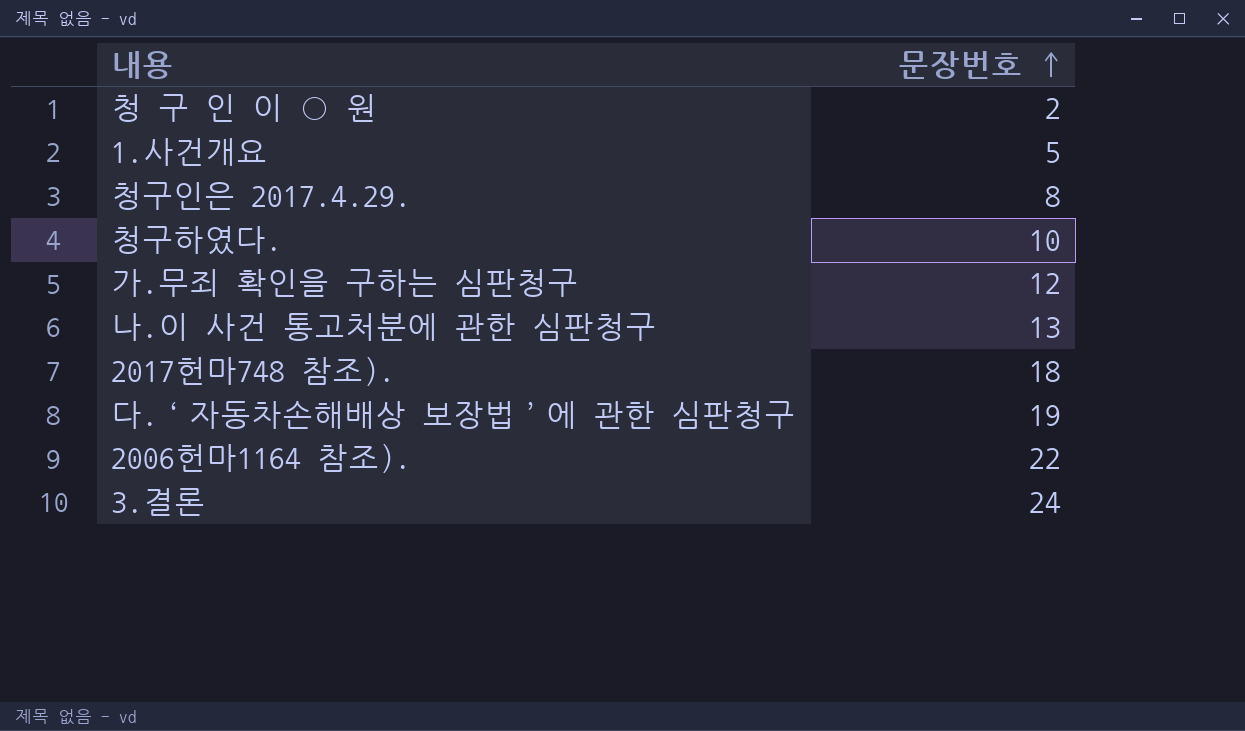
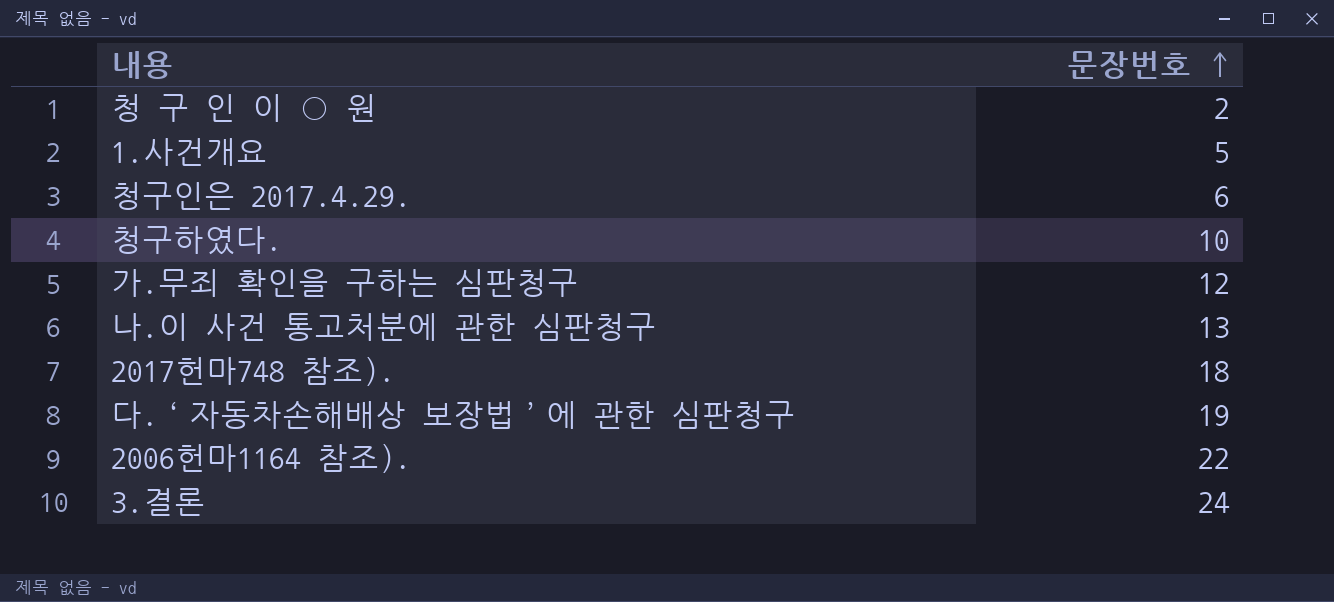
청구인은 2017.4.29. | 문장번호: 8 -> 6

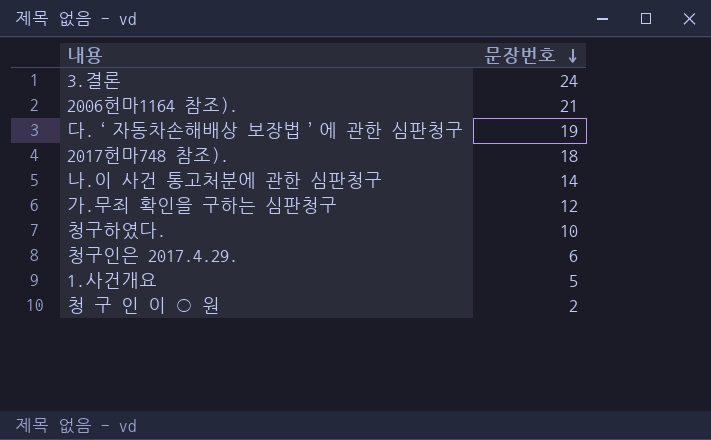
row order: 문장번호 ascending -> 문장번호 descending
2006헌마1164 참조). | 문장번호: 22 -> 21
나.이 사건 통고처분에 관한 심판청구 | 문장번호: 13 -> 14

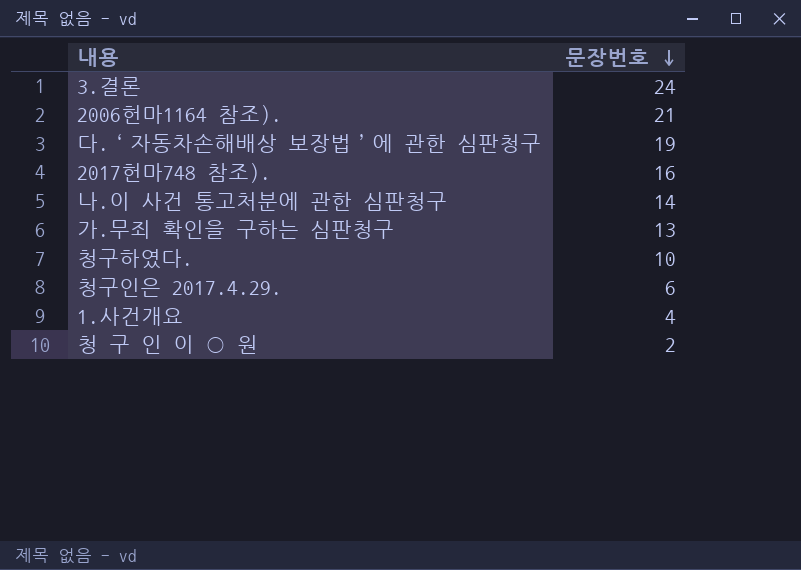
2017헌마748 참조). | 문장번호: 18 -> 16
가.무죄 확인을 구하는 심판청구 | 문장번호: 12 -> 13
1.사건개요 | 문장번호: 5 -> 4

